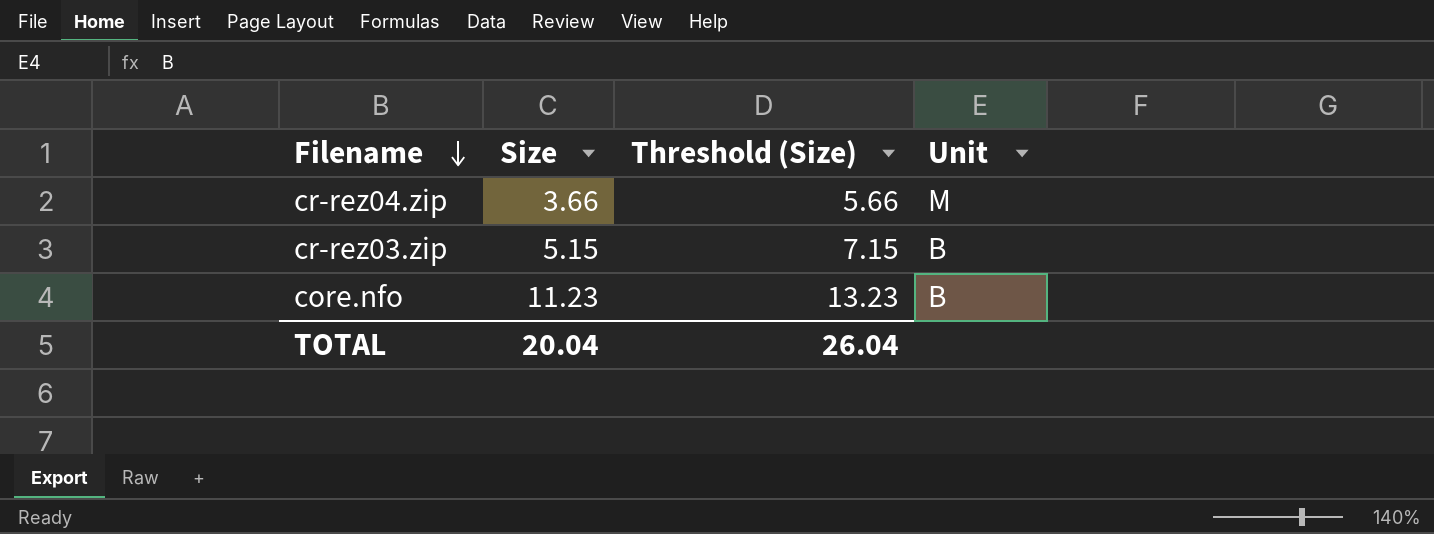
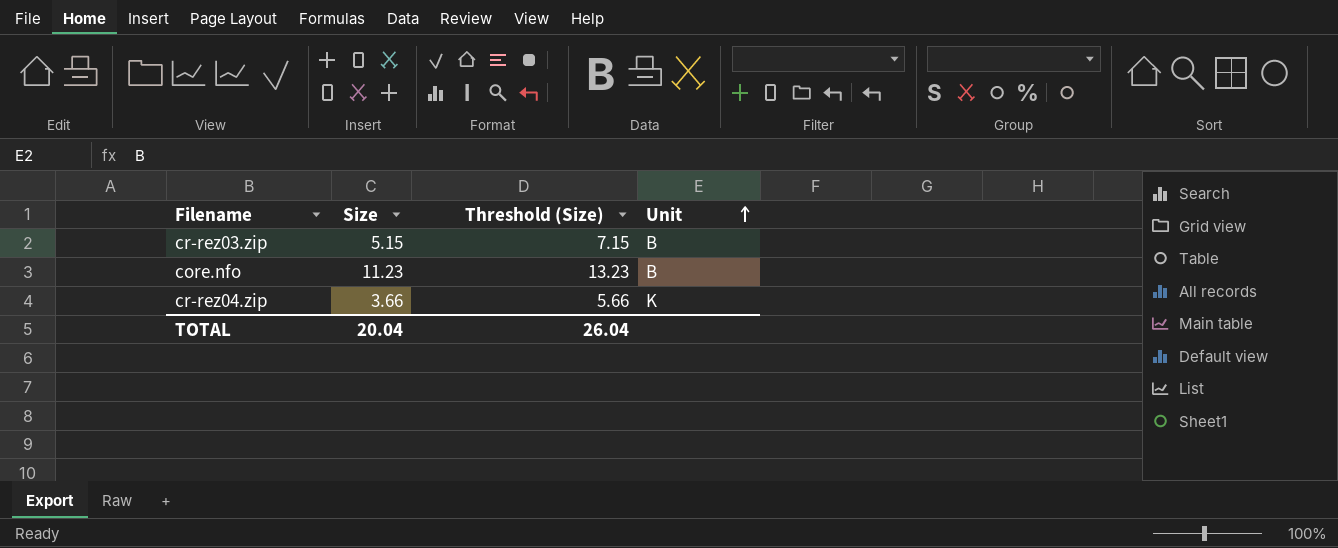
row order: Filename descending -> Unit ascending
cr-rez04.zip | Unit: M -> K

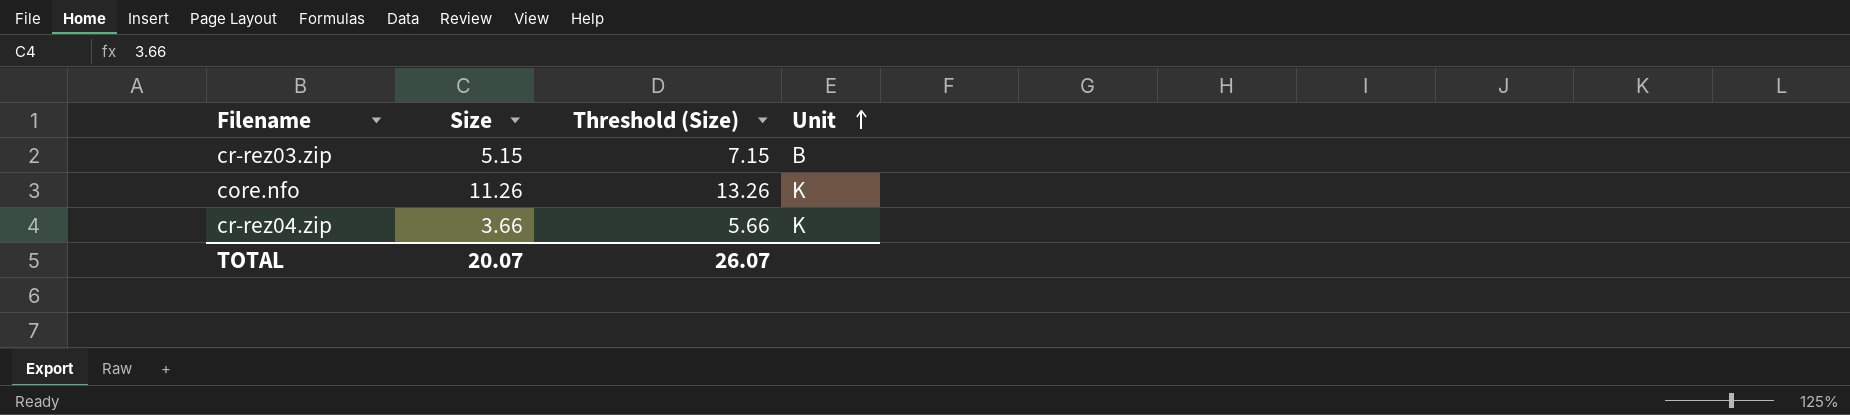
core.nfo | Size: 11.23 -> 11.26
core.nfo | Threshold (Size): 13.23 -> 13.26
core.nfo | Unit: B -> K
TOTAL | Size: 20.04 -> 20.07
TOTAL | Threshold (Size): 26.04 -> 26.07

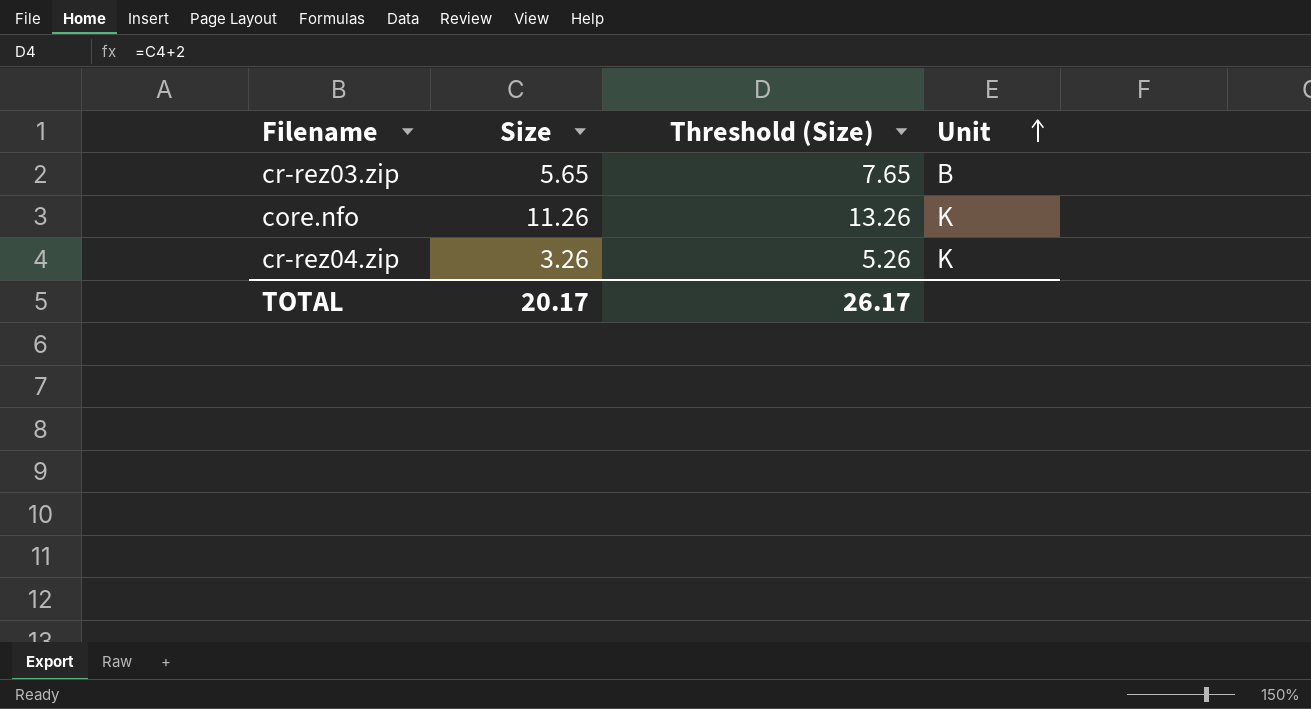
cr-rez03.zip | Size: 5.15 -> 5.65
cr-rez03.zip | Threshold (Size): 7.15 -> 7.65
cr-rez04.zip | Size: 3.66 -> 3.26
cr-rez04.zip | Threshold (Size): 5.66 -> 5.26
TOTAL | Size: 20.07 -> 20.17
TOTAL | Threshold (Size): 26.07 -> 26.17

